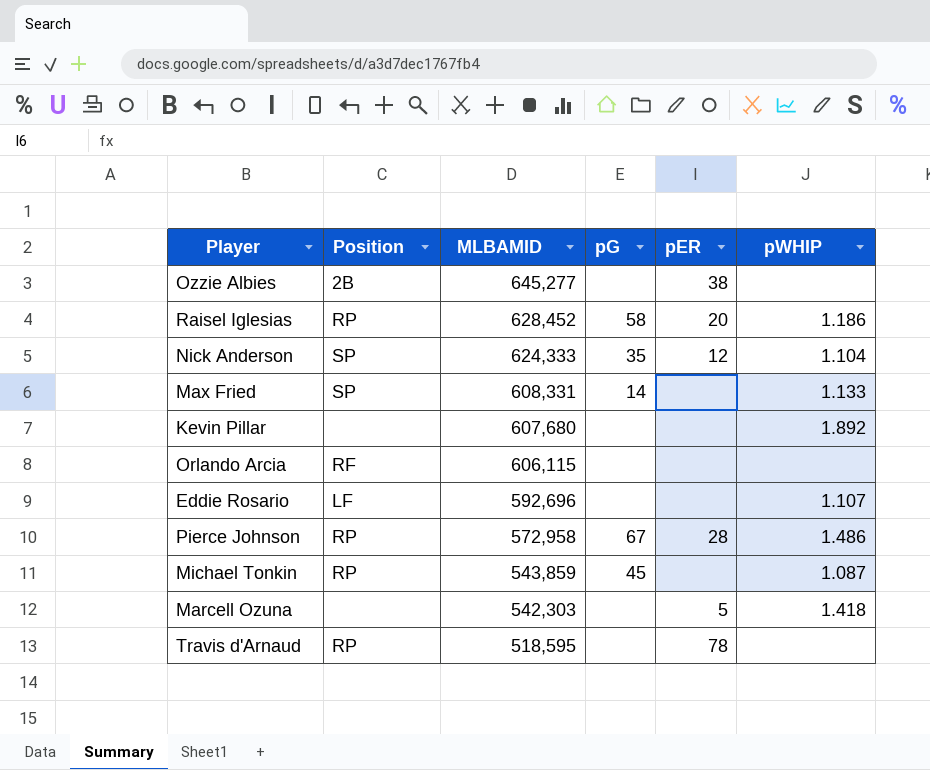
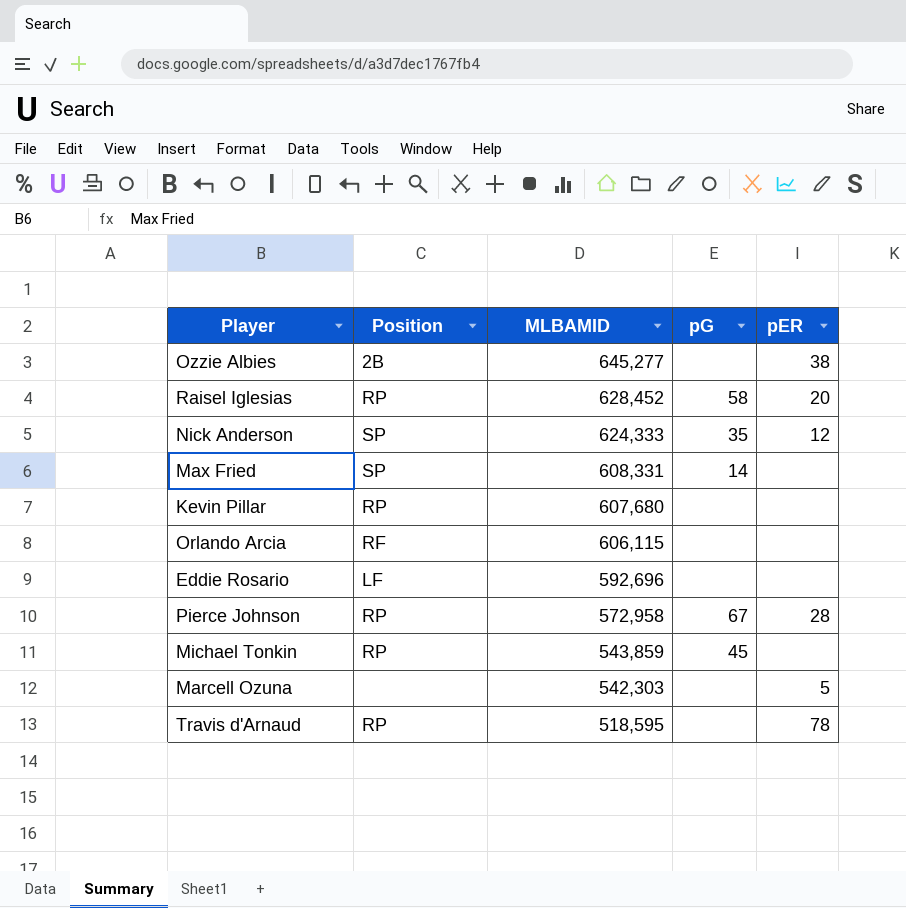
column pWHIP | position: 6 -> none
Kevin Pillar | Position: none -> RP

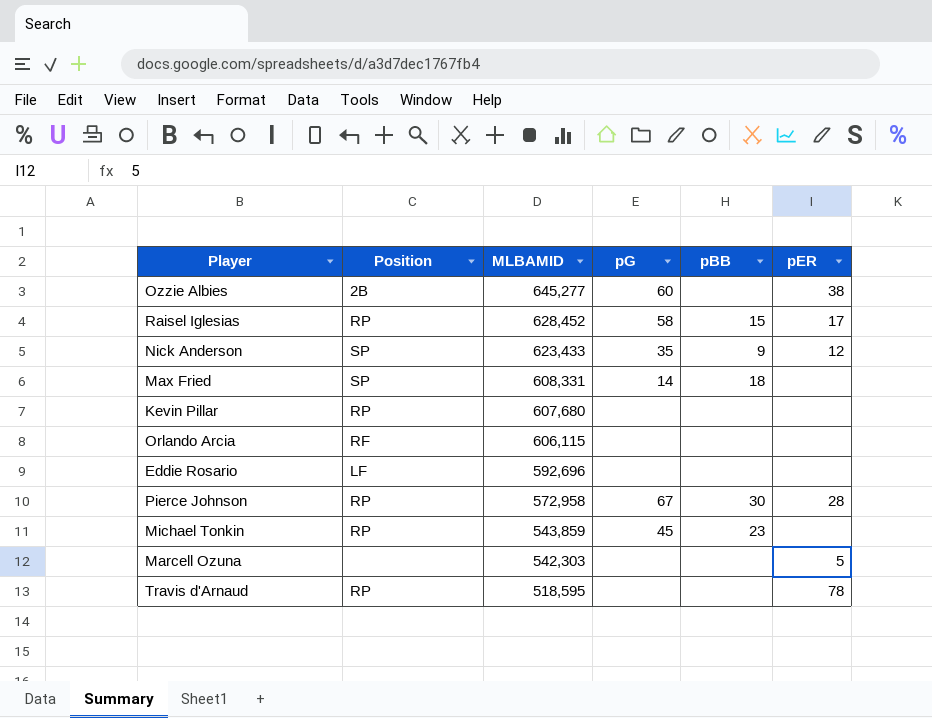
column pBB | position: none -> 5
Ozzie Albies | pG: none -> 60
Raisel Iglesias | pER: 20 -> 17
Nick Anderson | MLBAMID: 624,333 -> 623,433

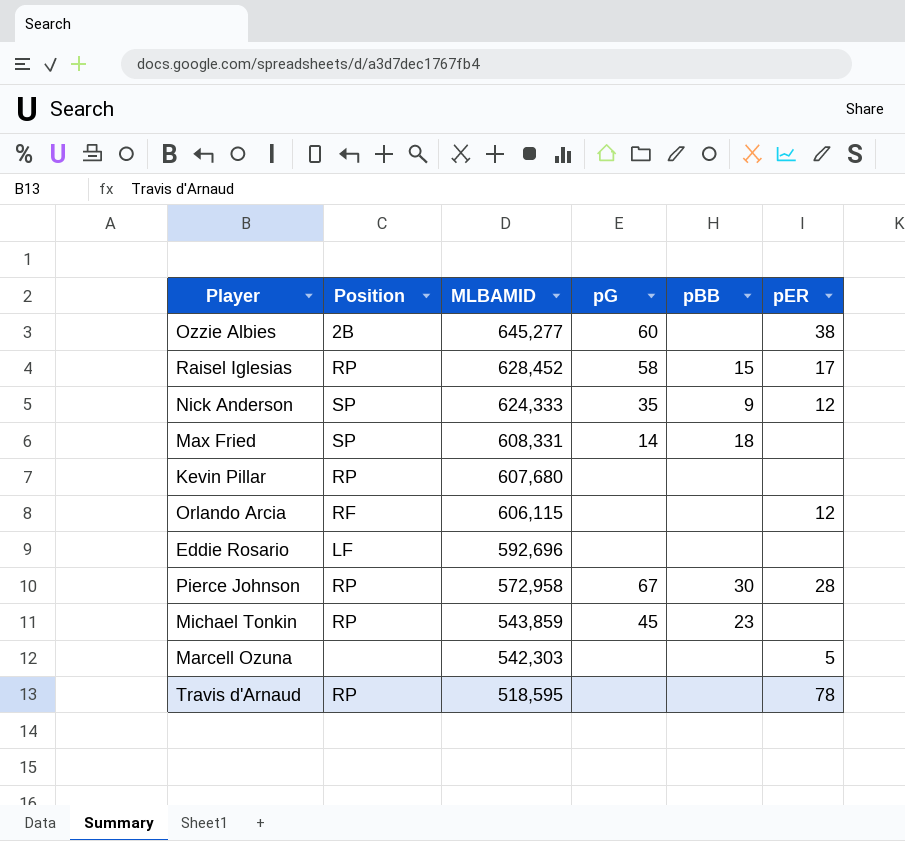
Nick Anderson | MLBAMID: 623,433 -> 624,333
Orlando Arcia | pER: none -> 12

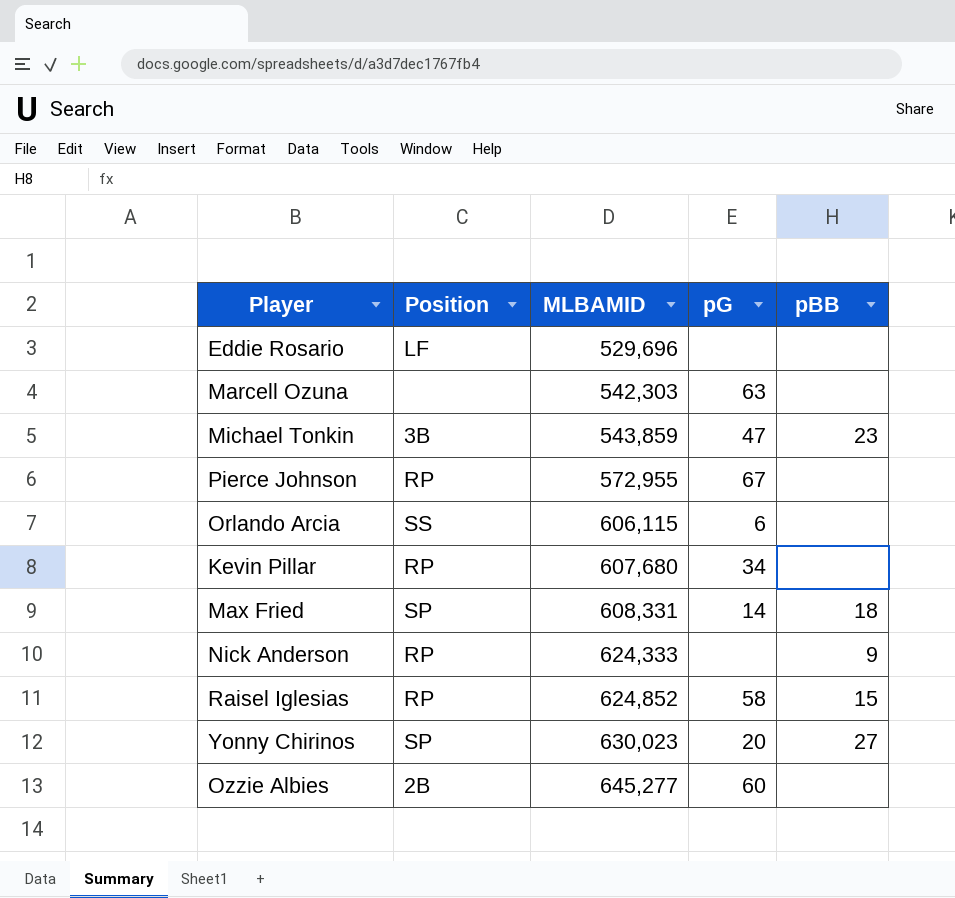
row order: MLBAMID descending -> MLBAMID ascending
column pER | position: 6 -> none
row Travis d'Arnaud: RP | 518,595 | none | none | 78 -> none
Eddie Rosario | MLBAMID: 592,696 -> 529,696
Marcell Ozuna | pG: none -> 63
Michael Tonkin | Position: RP -> 3B
Michael Tonkin | pG: 45 -> 47
Pierce Johnson | MLBAMID: 572,958 -> 572,955
Pierce Johnson | pBB: 30 -> none
Orlando Arcia | Position: RF -> SS
Orlando Arcia | pG: none -> 6
Kevin Pillar | pG: none -> 34
Nick Anderson | Position: SP -> RP
Nick Anderson | pG: 35 -> none
Raisel Iglesias | MLBAMID: 628,452 -> 624,852
row Yonny Chirinos: none -> SP | 630,023 | 20 | 27

